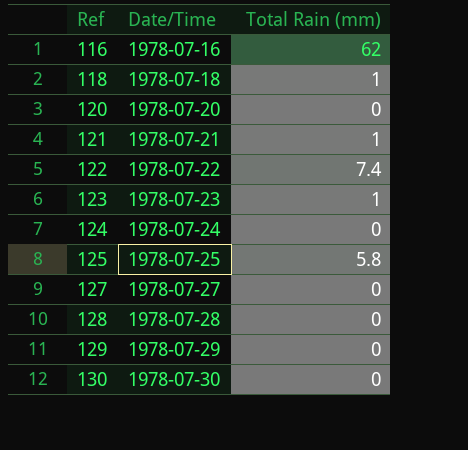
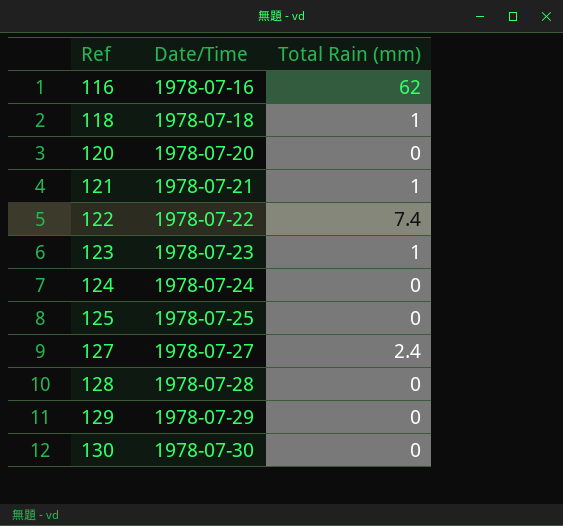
125 | Total Rain (mm): 5.8 -> 0
127 | Total Rain (mm): 0 -> 2.4

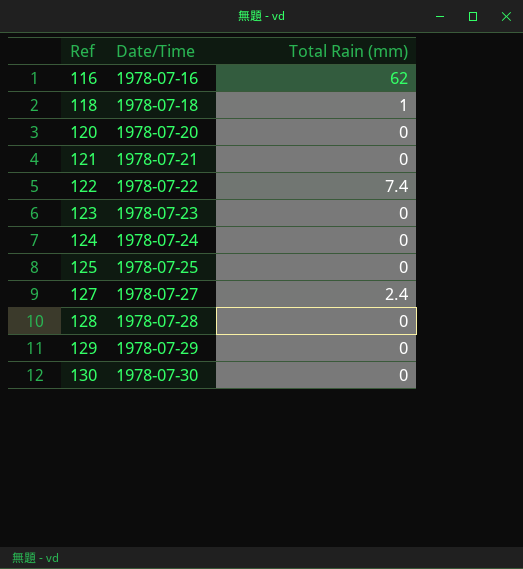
121 | Total Rain (mm): 1 -> 0
123 | Total Rain (mm): 1 -> 0

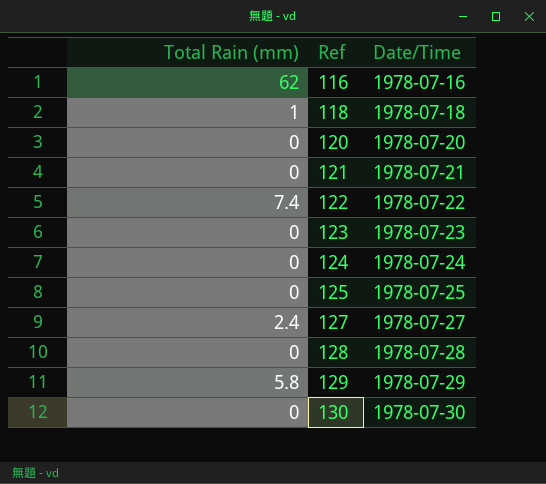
column Total Rain (mm) | position: 3 -> 1
129 | Total Rain (mm): 0 -> 5.8

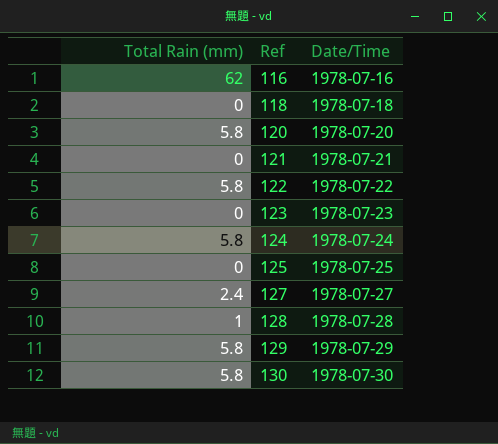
118 | Total Rain (mm): 1 -> 0
120 | Total Rain (mm): 0 -> 5.8
122 | Total Rain (mm): 7.4 -> 5.8
124 | Total Rain (mm): 0 -> 5.8
128 | Total Rain (mm): 0 -> 1
130 | Total Rain (mm): 0 -> 5.8

